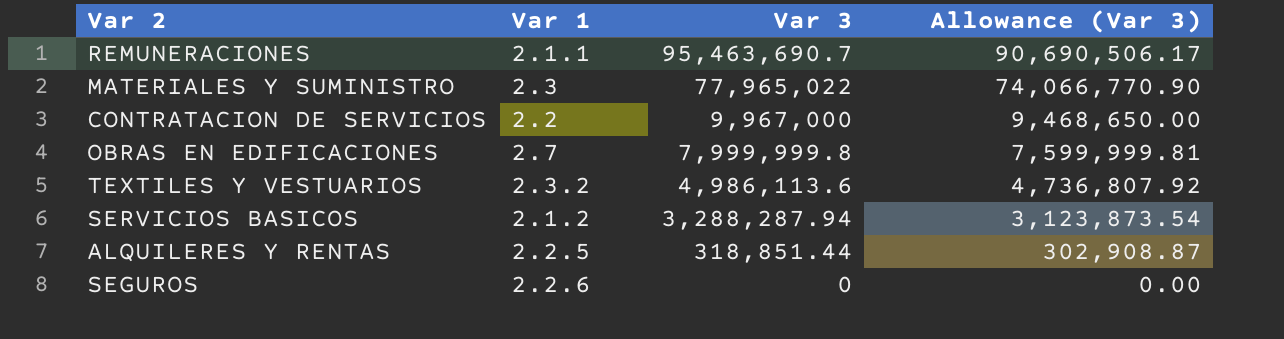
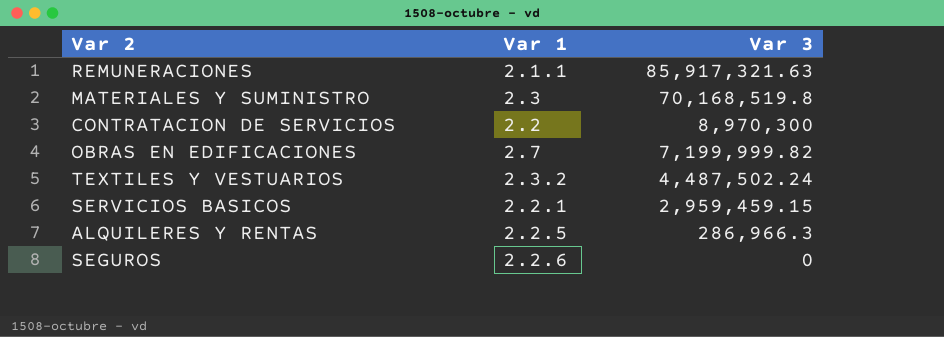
column Allowance (Var 3) | formula: [Var 3] * 0.95 -> none
REMUNERACIONES | Var 3: 95,463,690.7 -> 85,917,321.63
MATERIALES Y SUMINISTRO | Var 3: 77,965,022 -> 70,168,519.8
CONTRATACION DE SERVICIOS | Var 3: 9,967,000 -> 8,970,300
OBRAS EN EDIFICACIONES | Var 3: 7,999,999.8 -> 7,199,999.82
TEXTILES Y VESTUARIOS | Var 3: 4,986,113.6 -> 4,487,502.24
SERVICIOS BASICOS | Var 1: 2.1.2 -> 2.2.1
SERVICIOS BASICOS | Var 3: 3,288,287.94 -> 2,959,459.15
ALQUILERES Y RENTAS | Var 3: 318,851.44 -> 286,966.3

